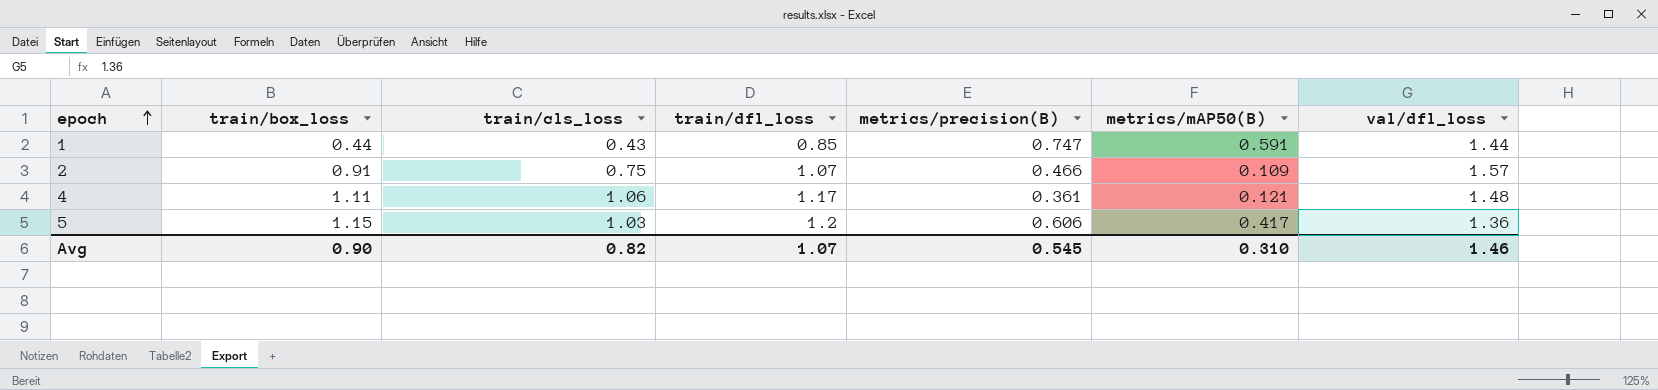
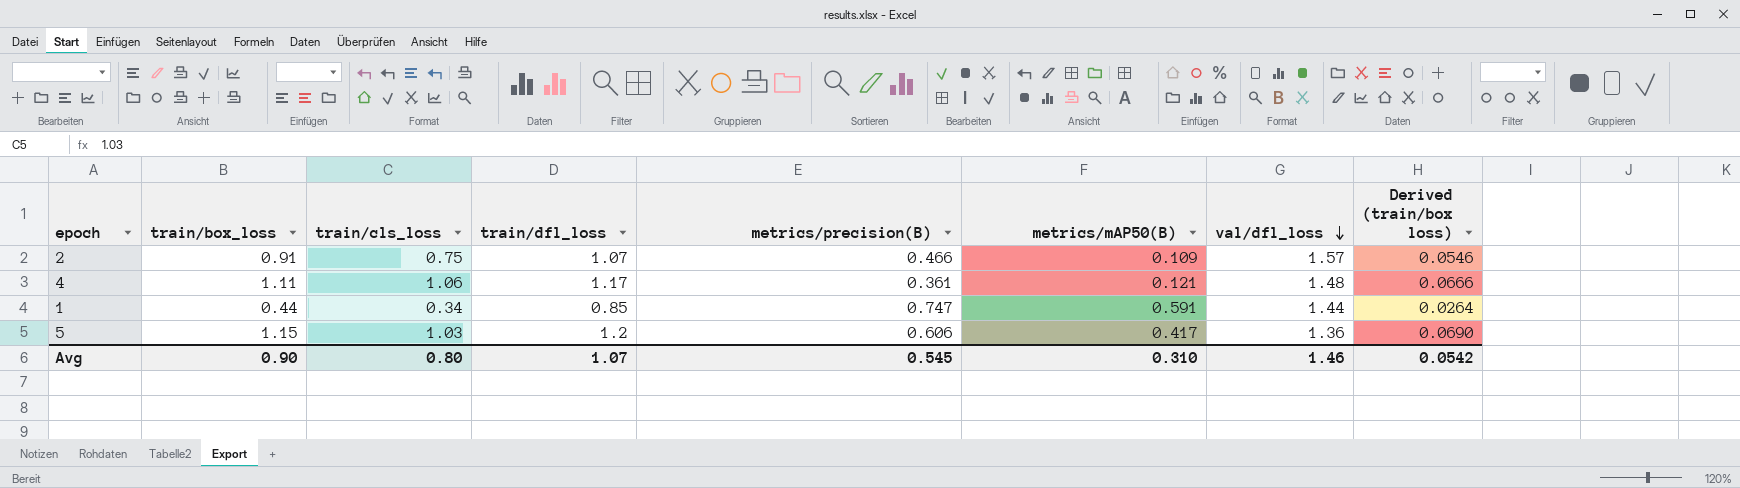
row order: epoch ascending -> val/dfl_loss descending
column Derived (train/box loss) | formula: none -> [train/box_loss] * 0.06
1 | train/cls_loss: 0.43 -> 0.34
Avg | train/cls_loss: 0.82 -> 0.80

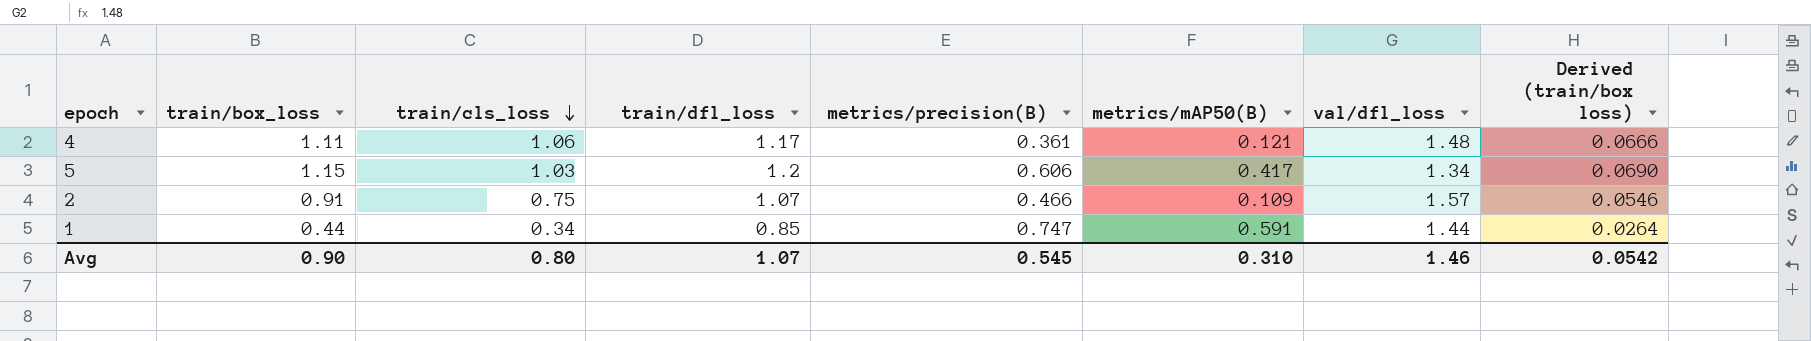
row order: val/dfl_loss descending -> train/cls_loss descending
5 | val/dfl_loss: 1.36 -> 1.34

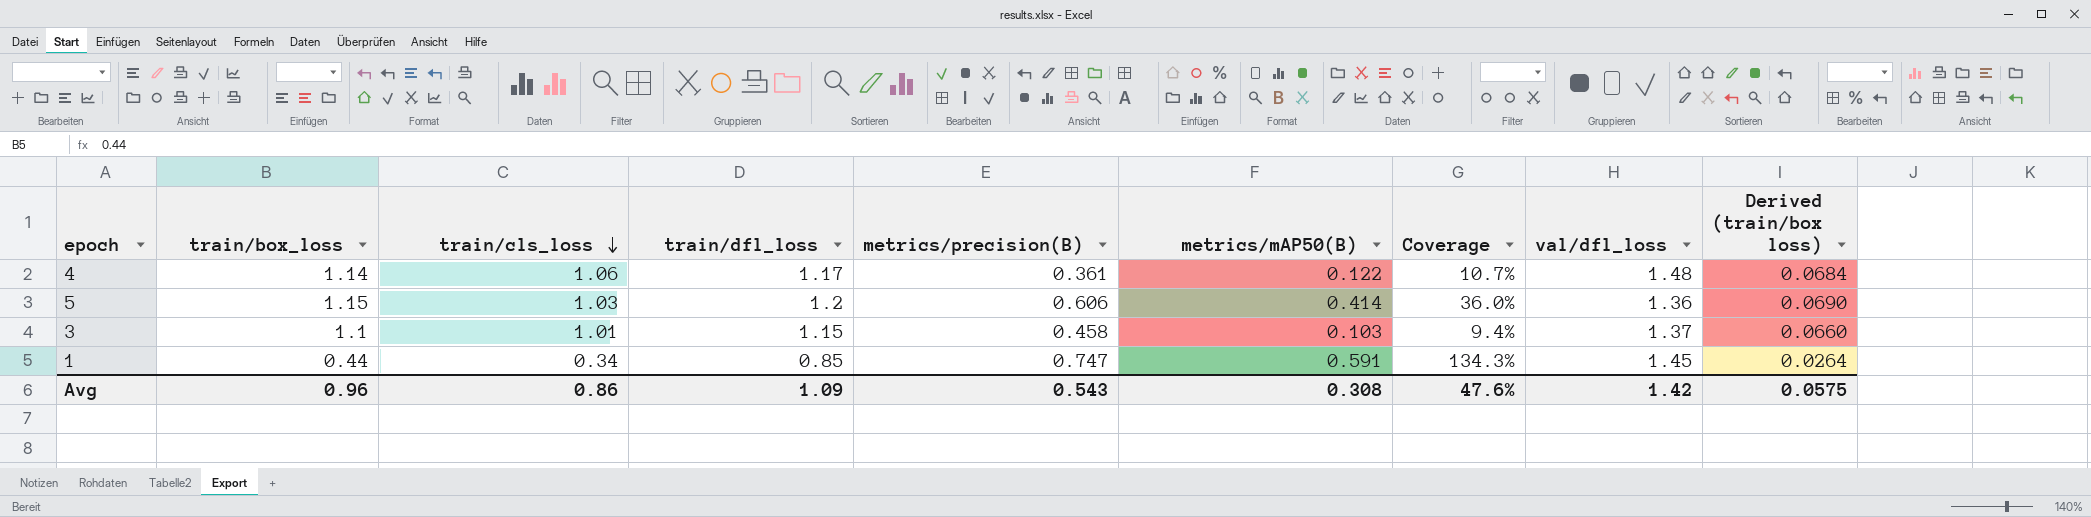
column Coverage | formula: none -> [metrics/mAP50(B)] / [train/box_loss]
row 2: 0.91 | 0.75 | 1.07 | 0.466 | 0.109 | 1.57 | 0.0546 -> none
4 | train/box_loss: 1.11 -> 1.14
4 | metrics/mAP50(B): 0.121 -> 0.122
4 | Derived (train/box loss): 0.0666 -> 0.0684
5 | metrics/mAP50(B): 0.417 -> 0.414
5 | val/dfl_loss: 1.34 -> 1.36
row 3: none -> 1.1 | 1.01 | 1.15 | 0.458 | 0.103 | 9.4% | 1.37 | 0.0660
1 | val/dfl_loss: 1.44 -> 1.45
Avg | train/box_loss: 0.90 -> 0.96
Avg | train/cls_loss: 0.80 -> 0.86
Avg | train/dfl_loss: 1.07 -> 1.09
Avg | metrics/precision(B): 0.545 -> 0.543
Avg | metrics/mAP50(B): 0.310 -> 0.308
Avg | val/dfl_loss: 1.46 -> 1.42
Avg | Derived (train/box loss): 0.0542 -> 0.0575

